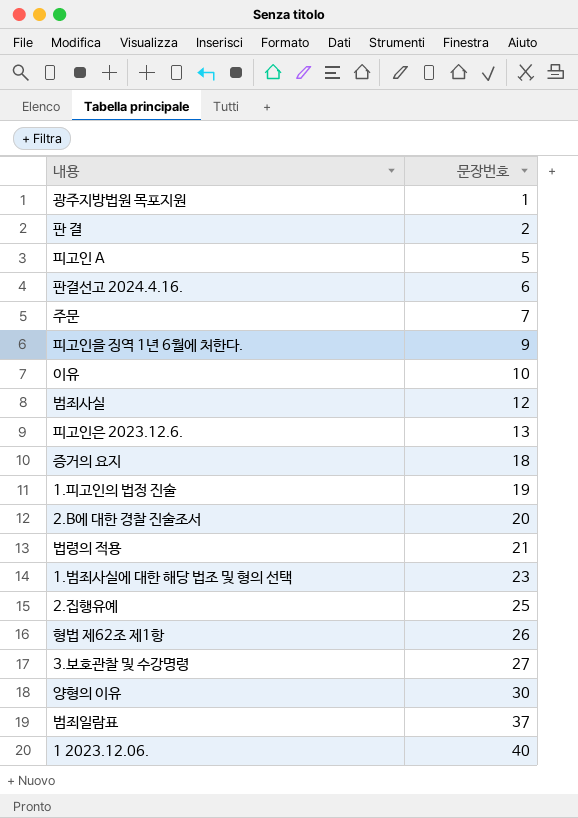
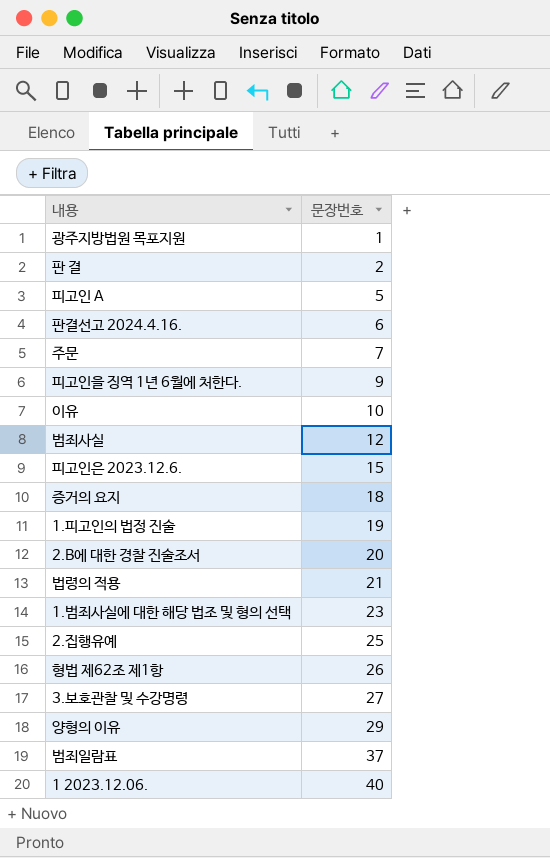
피고인은 2023.12.6. | 문장번호: 13 -> 15
양형의 이유 | 문장번호: 30 -> 29

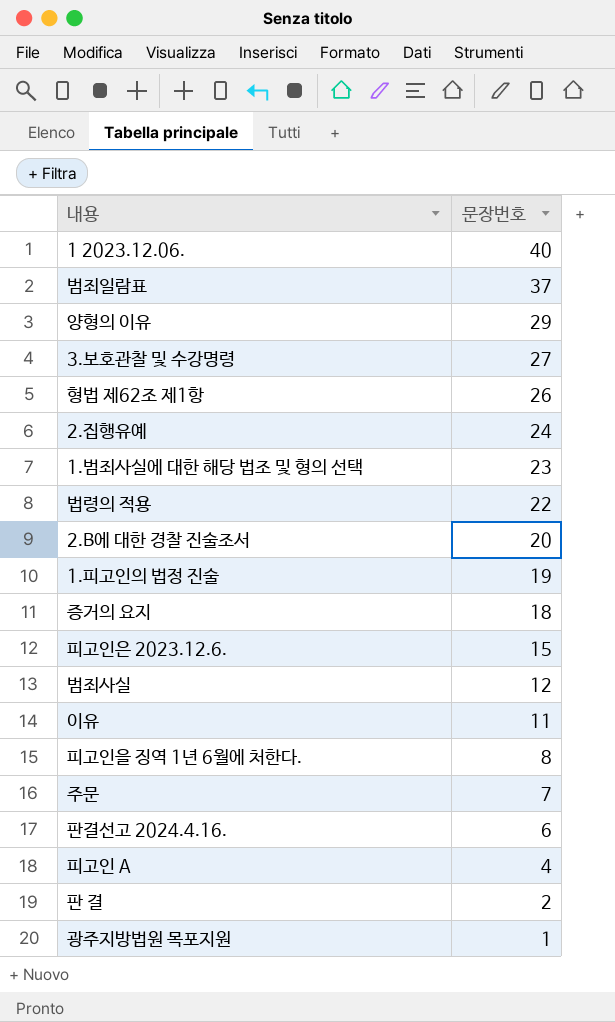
row order: 문장번호 ascending -> 문장번호 descending
2.집행유예 | 문장번호: 25 -> 24
법령의 적용 | 문장번호: 21 -> 22
이유 | 문장번호: 10 -> 11
피고인을 징역 1년 6월에 처한다. | 문장번호: 9 -> 8
피고인 A | 문장번호: 5 -> 4

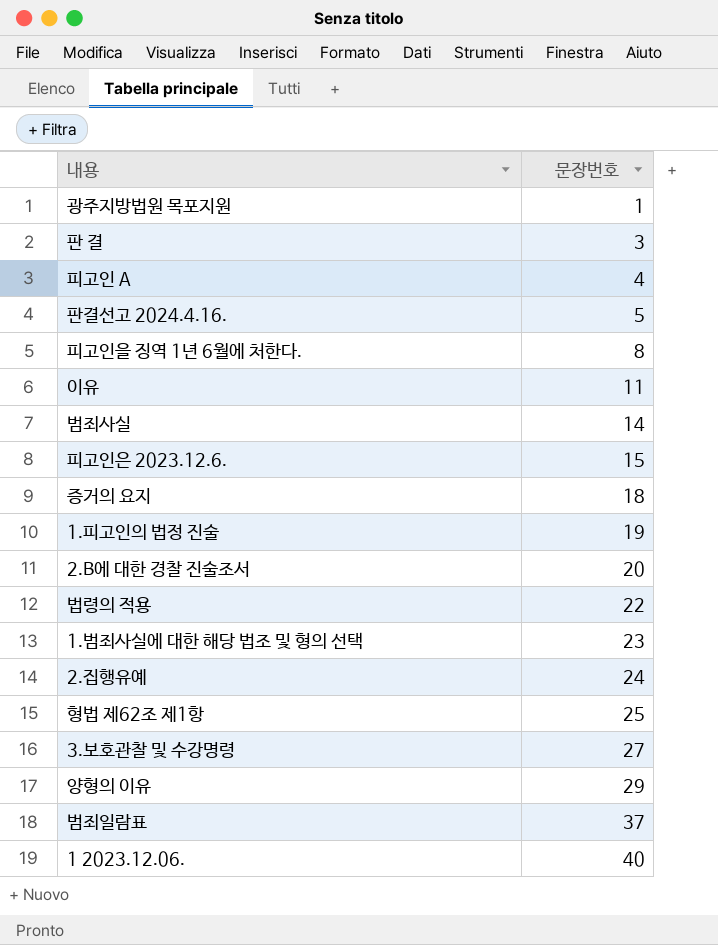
row order: 문장번호 descending -> 문장번호 ascending
row 주문: 7 -> none
판 결 | 문장번호: 2 -> 3
판결선고 2024.4.16. | 문장번호: 6 -> 5
범죄사실 | 문장번호: 12 -> 14
형법 제62조 제1항 | 문장번호: 26 -> 25

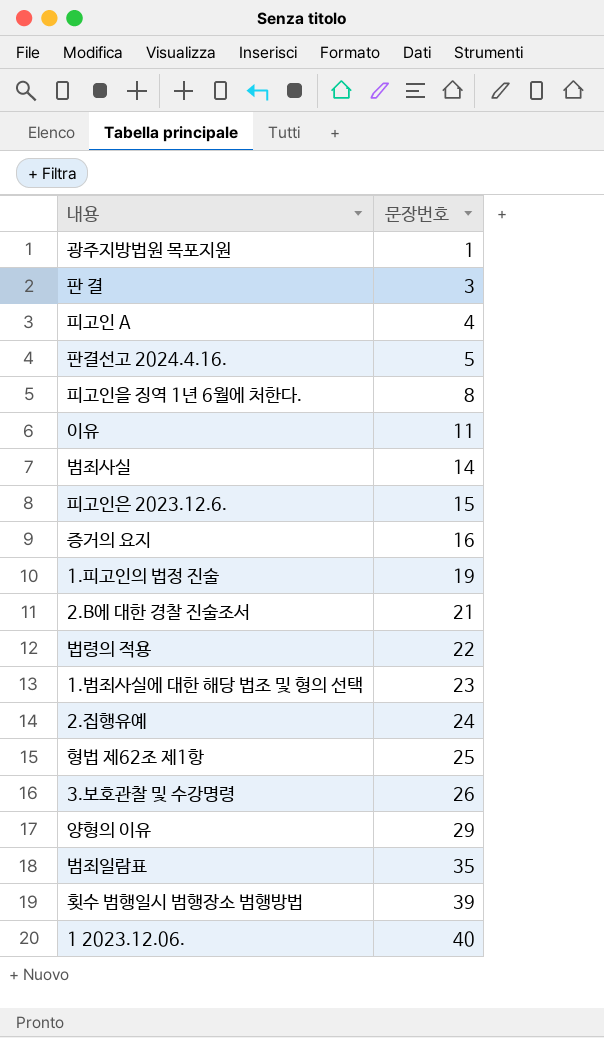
증거의 요지 | 문장번호: 18 -> 16
2.B에 대한 경찰 진술조서 | 문장번호: 20 -> 21
3.보호관찰 및 수강명령 | 문장번호: 27 -> 26
범죄일람표 | 문장번호: 37 -> 35
row 횟수 범행일시 범행장소 범행방법: none -> 39

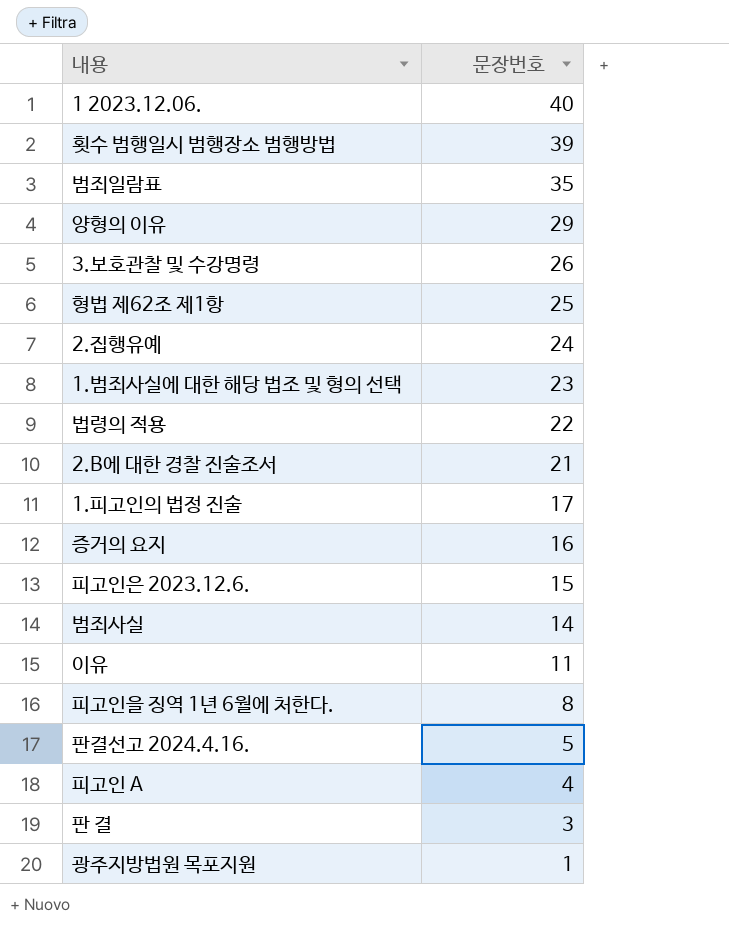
row order: 문장번호 ascending -> 문장번호 descending
1.피고인의 법정 진술 | 문장번호: 19 -> 17

